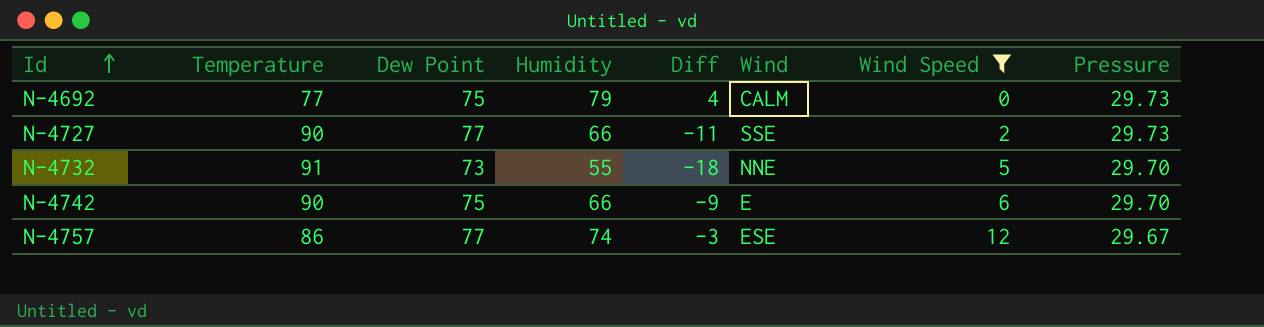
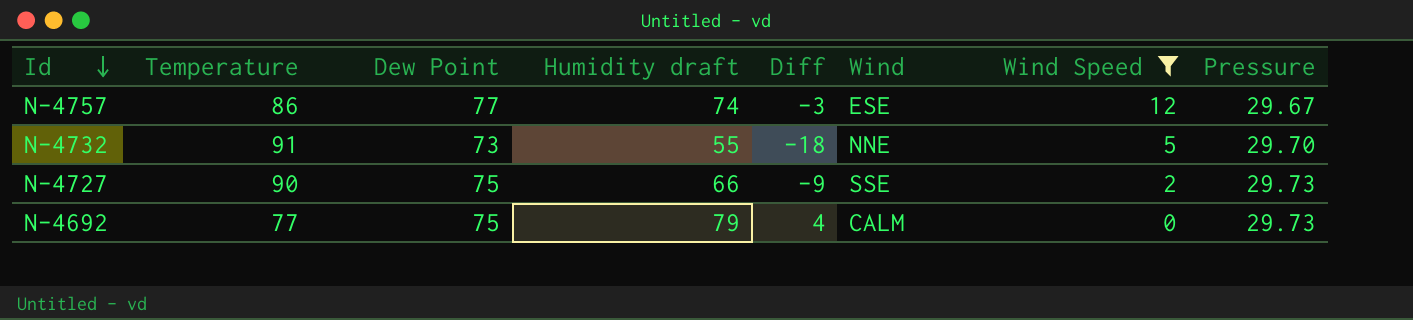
row order: Id ascending -> Id descending
column name: Humidity -> Humidity draft
row N-4742: 90 | 75 | 66 | -9 | E | 6 | 29.70 -> none
N-4727 | Dew Point: 77 -> 75
N-4727 | Diff: -11 -> -9

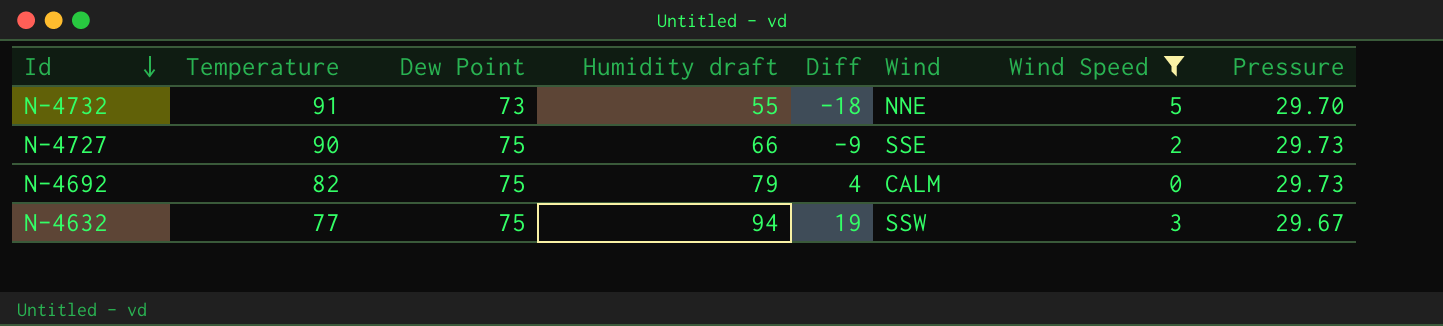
row N-4757: 86 | 77 | 74 | -3 | ESE | 12 | 29.67 -> none
N-4692 | Temperature: 77 -> 82
row N-4632: none -> 77 | 75 | 94 | 19 | SSW | 3 | 29.67

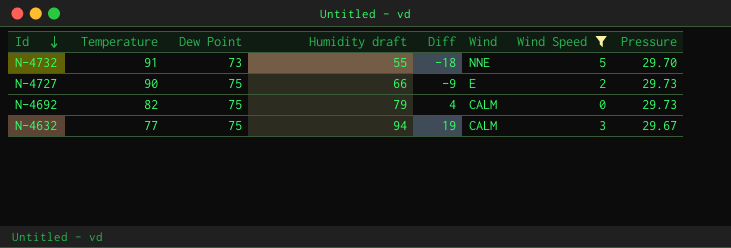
N-4727 | Wind: SSE -> E
N-4632 | Wind: SSW -> CALM

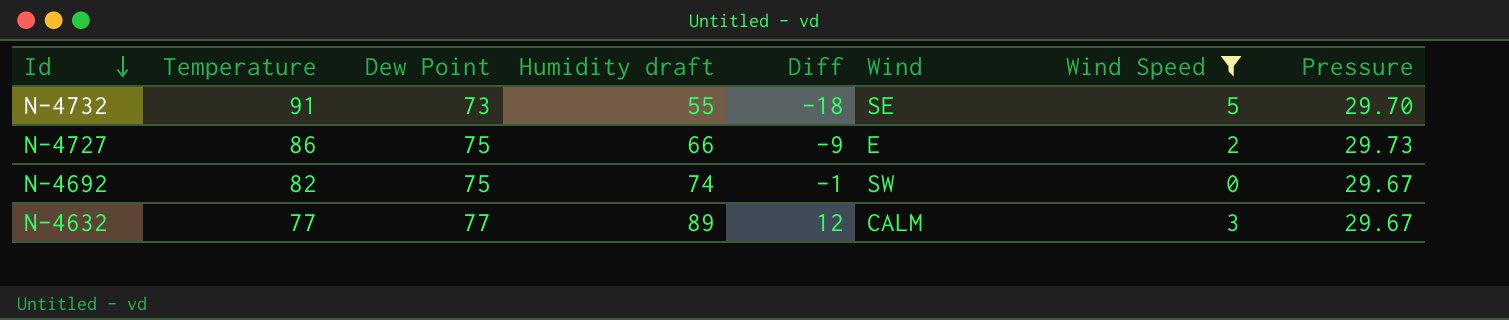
N-4732 | Wind: NNE -> SE
N-4727 | Temperature: 90 -> 86
N-4692 | Humidity draft: 79 -> 74
N-4692 | Diff: 4 -> -1
N-4692 | Wind: CALM -> SW
N-4692 | Pressure: 29.73 -> 29.67
N-4632 | Dew Point: 75 -> 77
N-4632 | Humidity draft: 94 -> 89
N-4632 | Diff: 19 -> 12

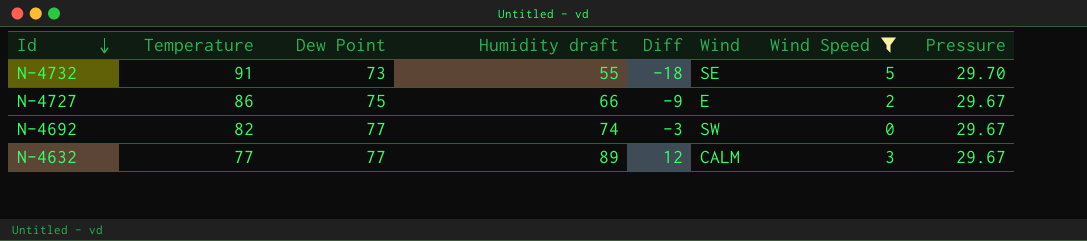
N-4727 | Pressure: 29.73 -> 29.67
N-4692 | Dew Point: 75 -> 77
N-4692 | Diff: -1 -> -3

